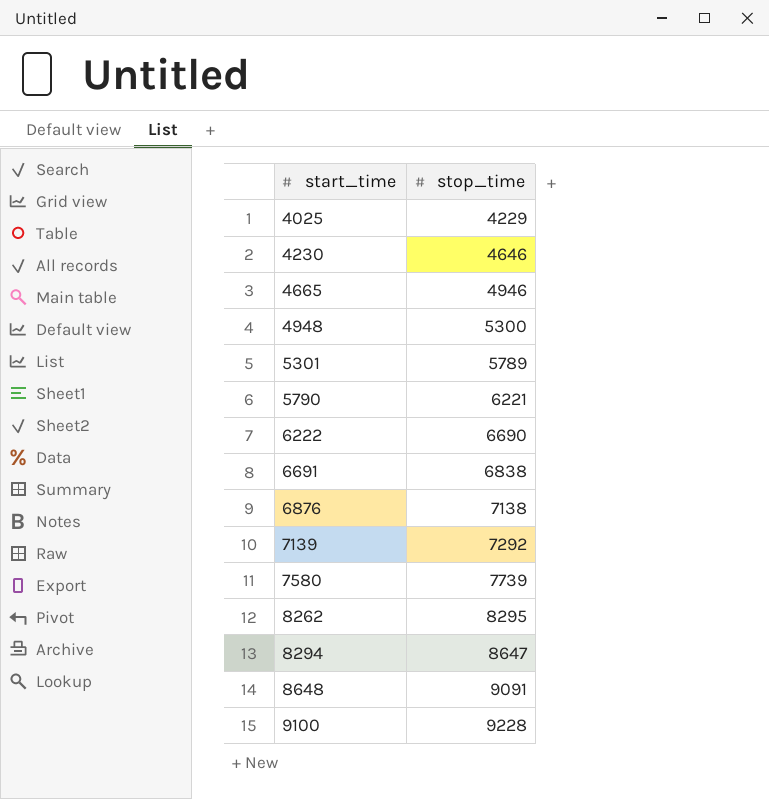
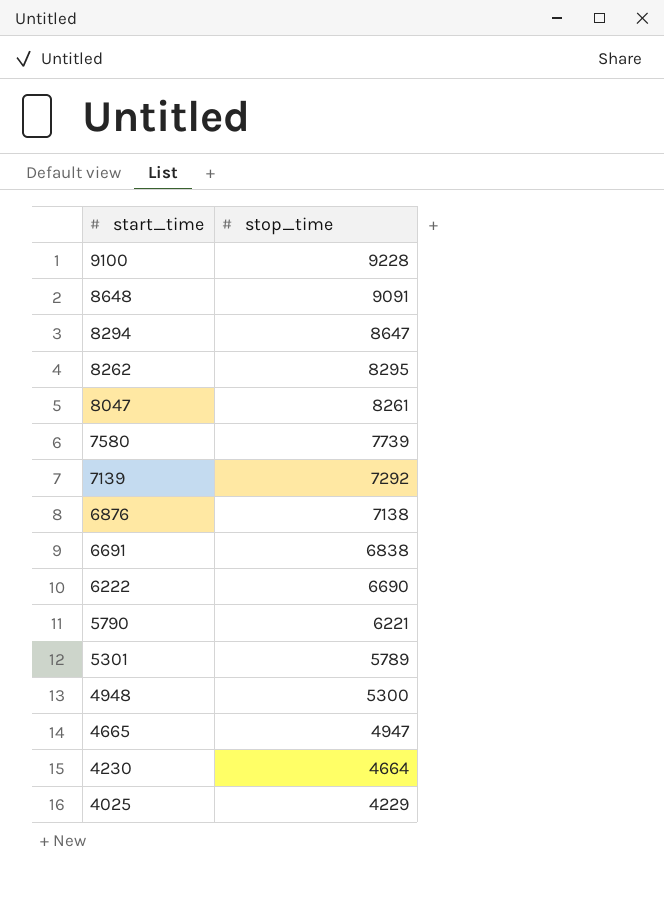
row order: start_time ascending -> start_time descending
row 8047: none -> 8261
4665 | stop_time: 4946 -> 4947
4230 | stop_time: 4646 -> 4664

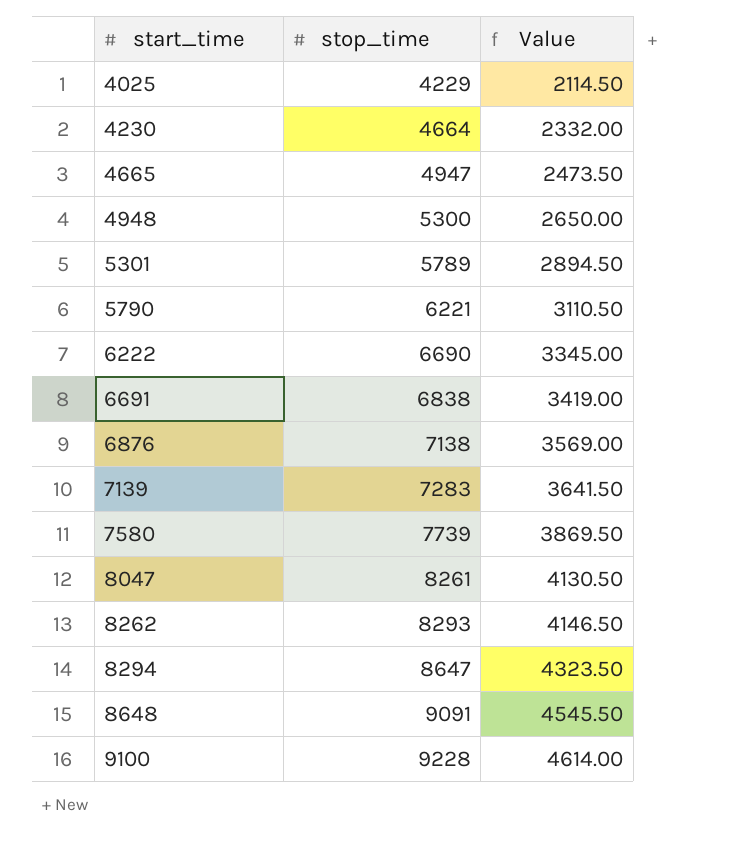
row order: start_time descending -> start_time ascending
column Value | formula: none -> [stop_time] * 0.5
7139 | stop_time: 7292 -> 7283
8262 | stop_time: 8295 -> 8293

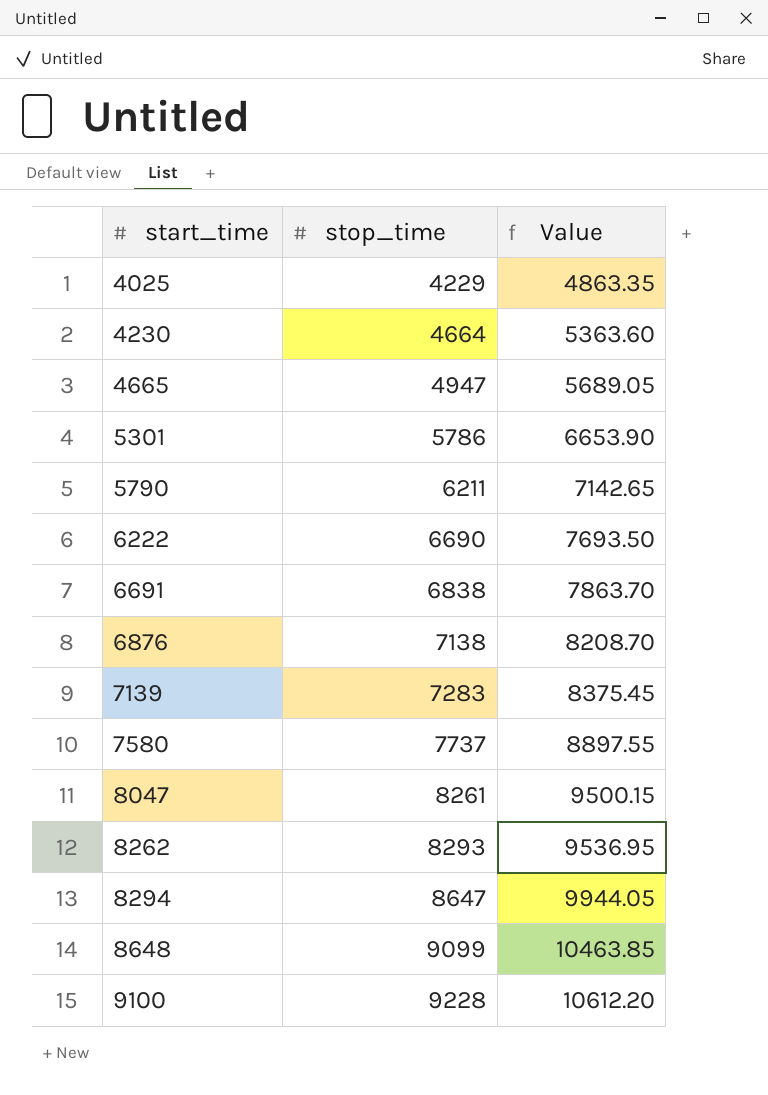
column Value | formula: [stop_time] * 0.5 -> [stop_time] * 1.15
row 4948: 5300 | 2650.00 -> none
5301 | stop_time: 5789 -> 5786
5790 | stop_time: 6221 -> 6211
7580 | stop_time: 7739 -> 7737
8648 | stop_time: 9091 -> 9099

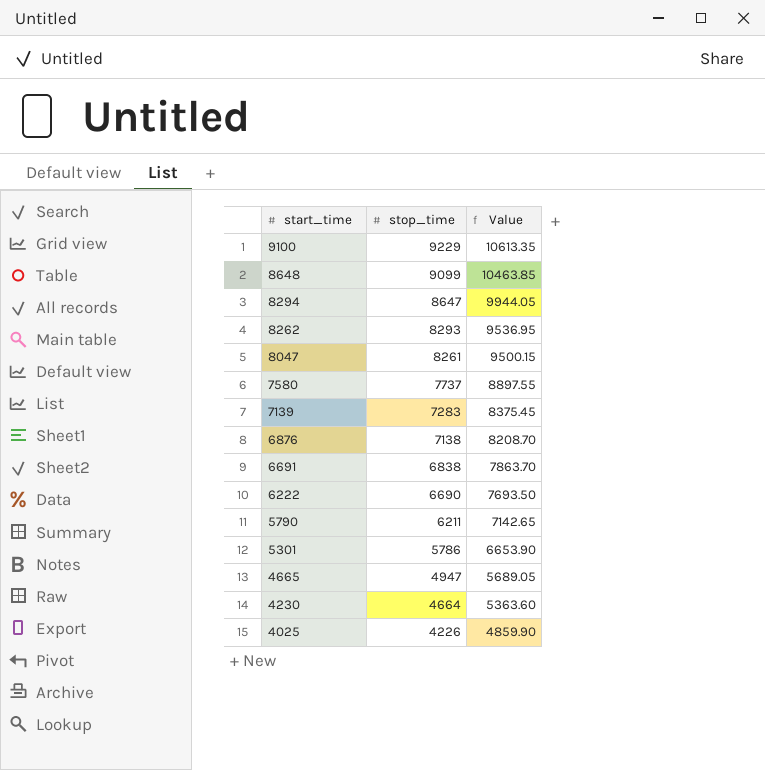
row order: start_time ascending -> start_time descending
9100 | stop_time: 9228 -> 9229
9100 | Value: 10612.20 -> 10613.35
4025 | stop_time: 4229 -> 4226
4025 | Value: 4863.35 -> 4859.90

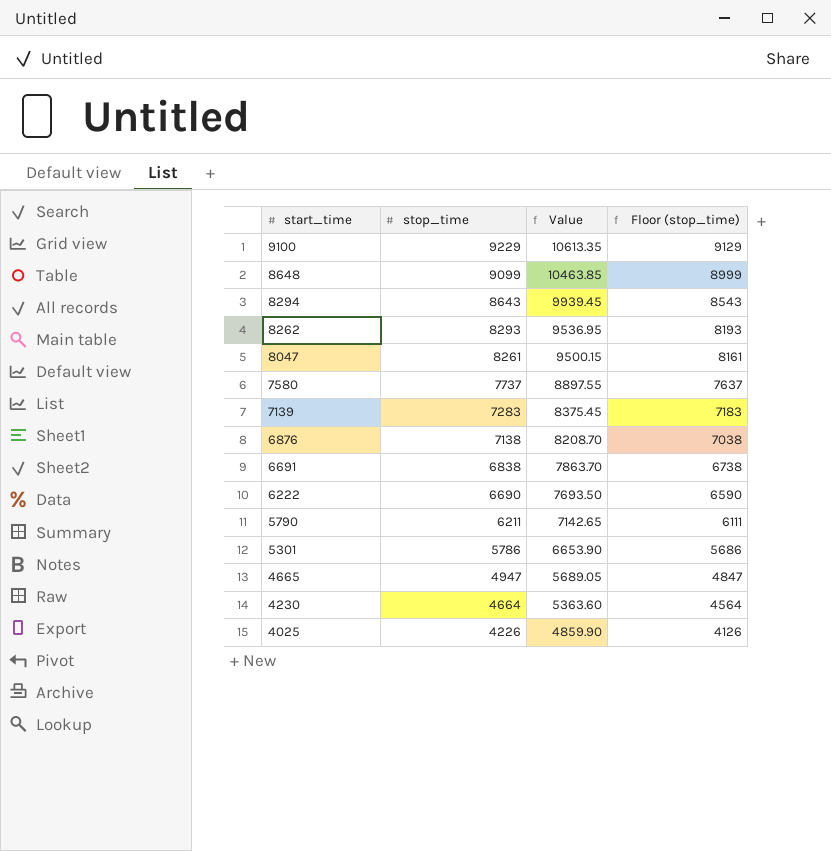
column Floor (stop_time) | formula: none -> [stop_time] - 100
8294 | stop_time: 8647 -> 8643
8294 | Value: 9944.05 -> 9939.45

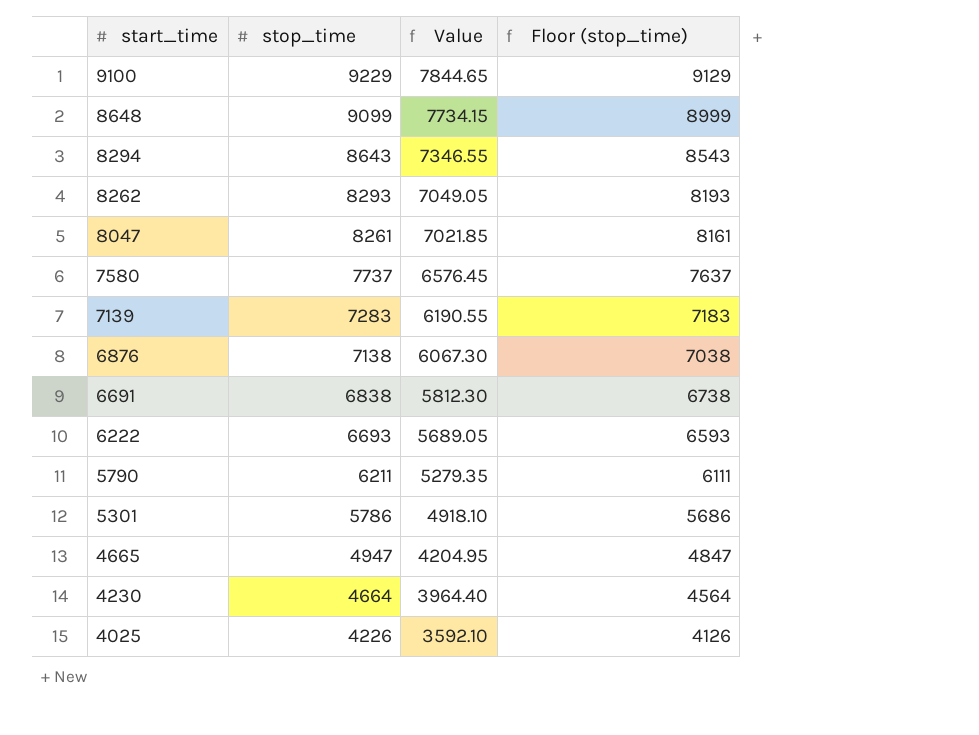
column Value | formula: [stop_time] * 1.15 -> [stop_time] * 0.85
6222 | stop_time: 6690 -> 6693
6222 | Floor (stop_time): 6590 -> 6593

